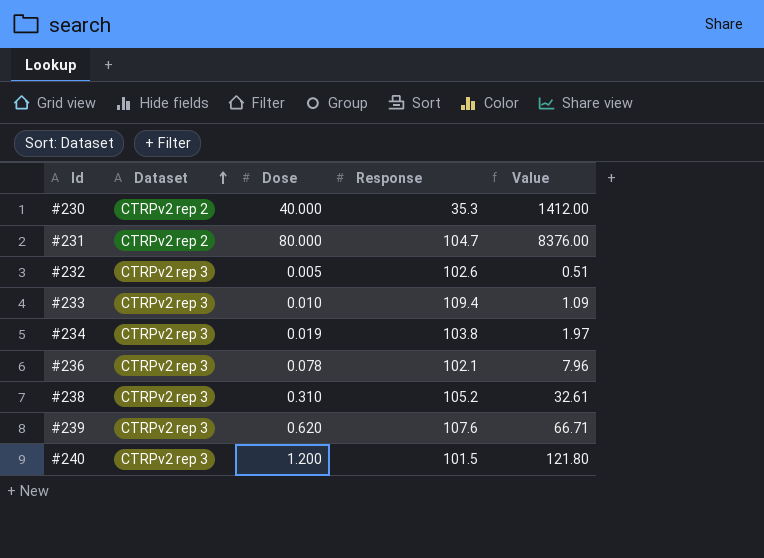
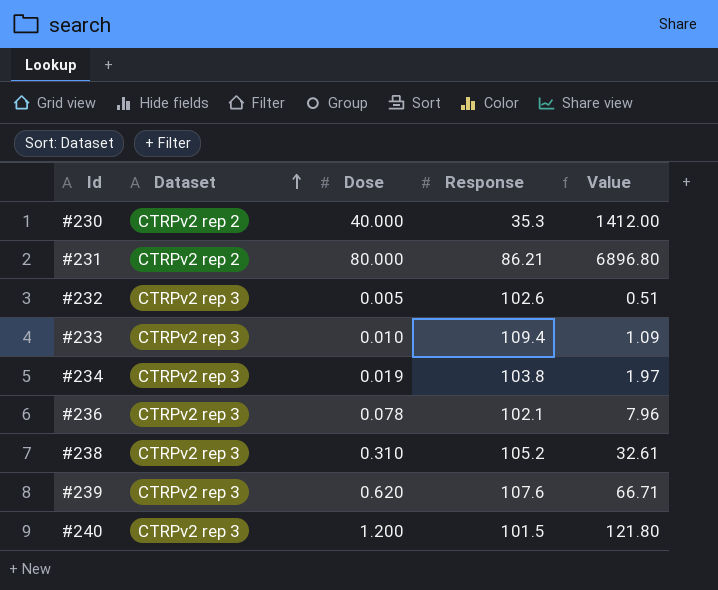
#231 | Response: 104.7 -> 86.21
#231 | Value: 8376.00 -> 6896.80

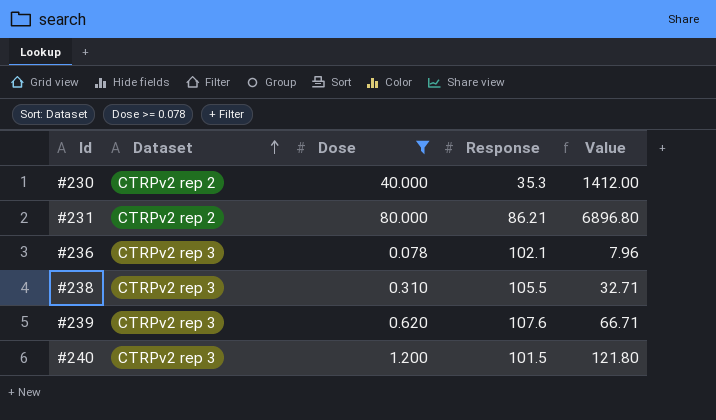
filter: none -> Dose >= 0.078
#238 | Response: 105.2 -> 105.5
#238 | Value: 32.61 -> 32.71

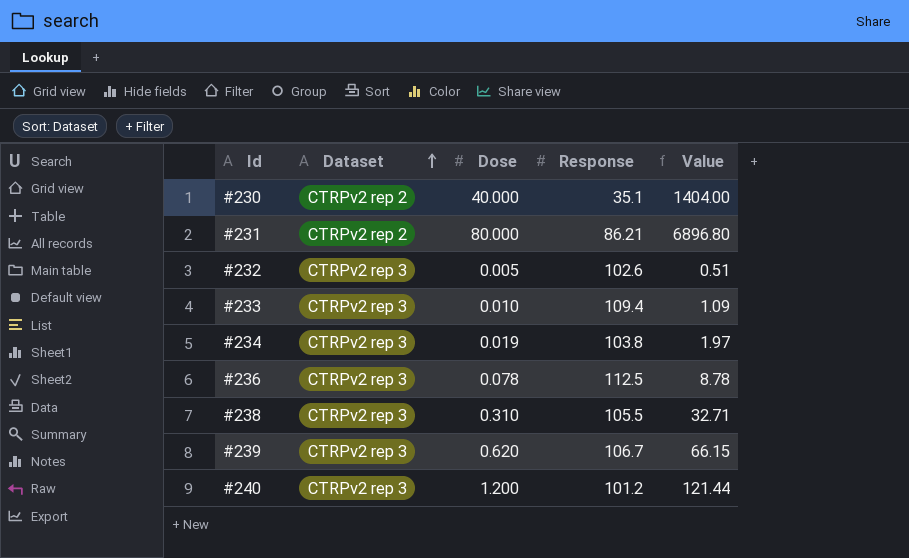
filter: Dose >= 0.078 -> none
#230 | Response: 35.3 -> 35.1
#230 | Value: 1412.00 -> 1404.00
#236 | Response: 102.1 -> 112.5
#236 | Value: 7.96 -> 8.78
#239 | Response: 107.6 -> 106.7
#239 | Value: 66.71 -> 66.15
#240 | Response: 101.5 -> 101.2
#240 | Value: 121.80 -> 121.44

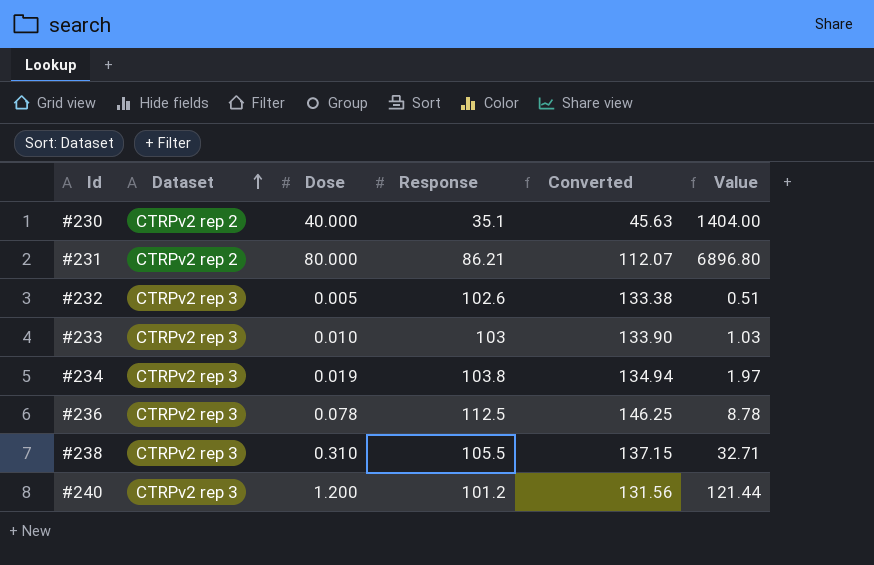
column Converted | formula: none -> [Response] * 1.3
row #239: CTRPv2 rep 3 | 0.620 | 106.7 | 66.15 -> none
#233 | Response: 109.4 -> 103
#233 | Value: 1.09 -> 1.03

